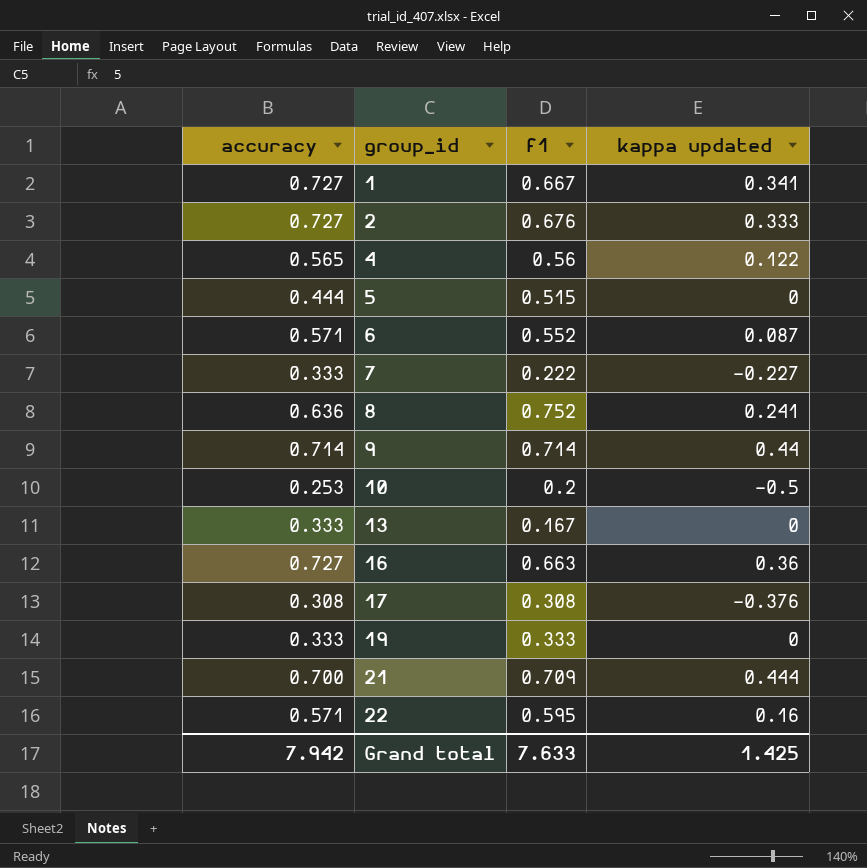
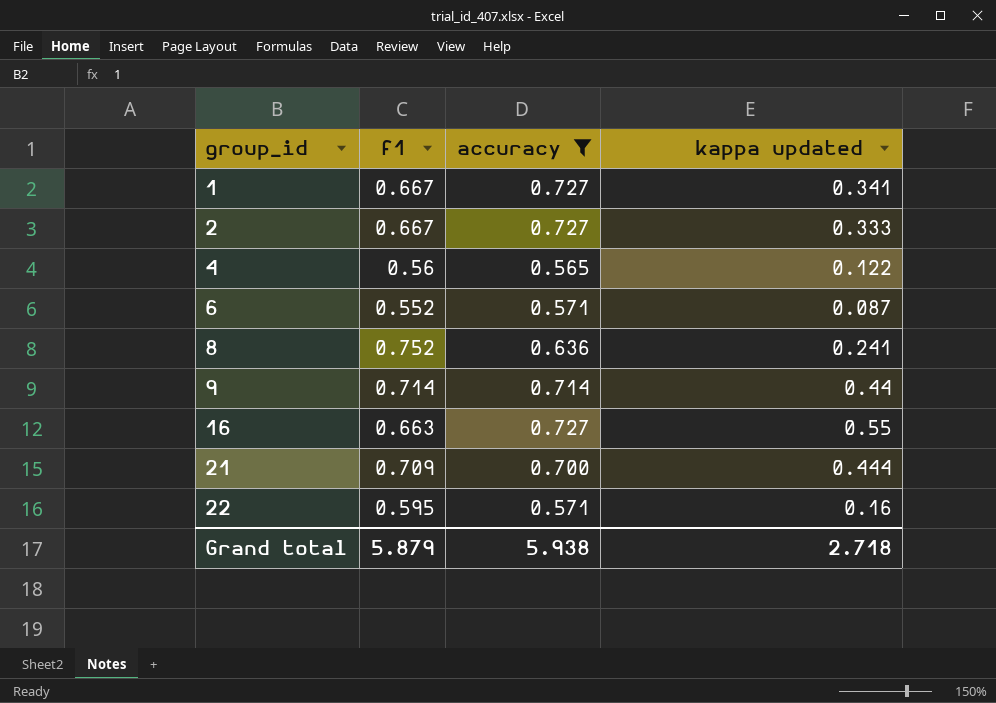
filter: none -> accuracy >= 0.565
column accuracy | position: 1 -> 3
2 | f1: 0.676 -> 0.667
16 | kappa updated: 0.36 -> 0.55
Grand total | f1: 7.633 -> 5.879
Grand total | accuracy: 7.942 -> 5.938
Grand total | kappa updated: 1.425 -> 2.718

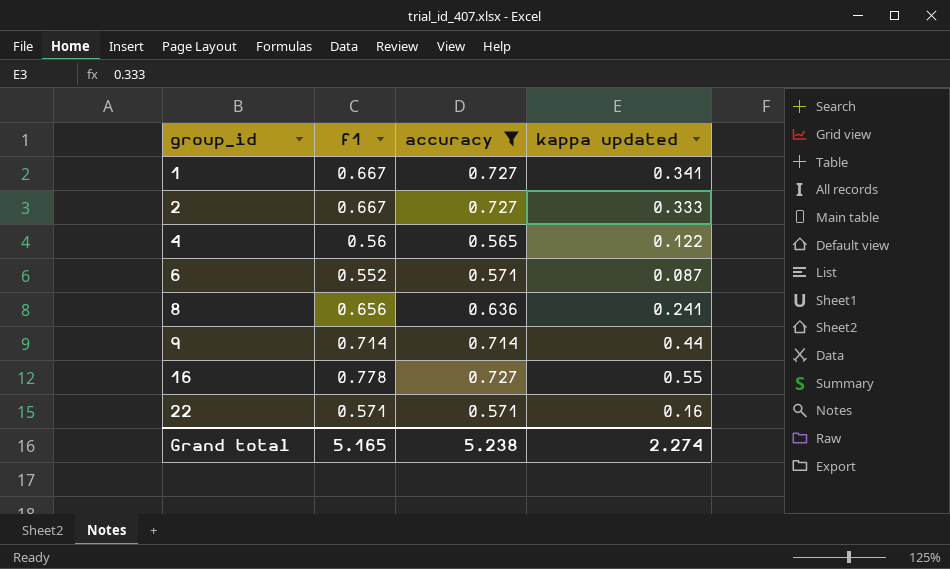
row 21: 0.709 | 0.700 | 0.444 -> none
8 | f1: 0.752 -> 0.656
16 | f1: 0.663 -> 0.778
22 | f1: 0.595 -> 0.571
Grand total | f1: 5.879 -> 5.165
Grand total | accuracy: 5.938 -> 5.238
Grand total | kappa updated: 2.718 -> 2.274

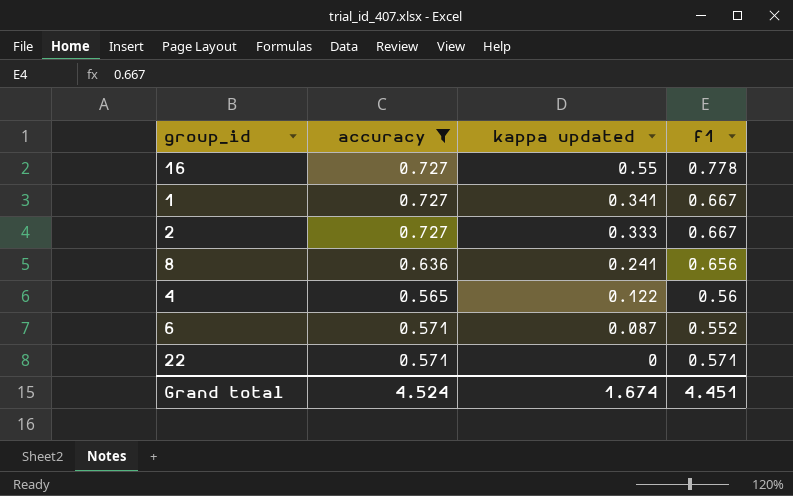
row order: group_id ascending -> kappa updated descending
column f1 | position: 2 -> 4
row 9: 0.714 | 0.714 | 0.44 -> none
22 | kappa updated: 0.16 -> 0
Grand total | accuracy: 5.238 -> 4.524
Grand total | kappa updated: 2.274 -> 1.674
Grand total | f1: 5.165 -> 4.451

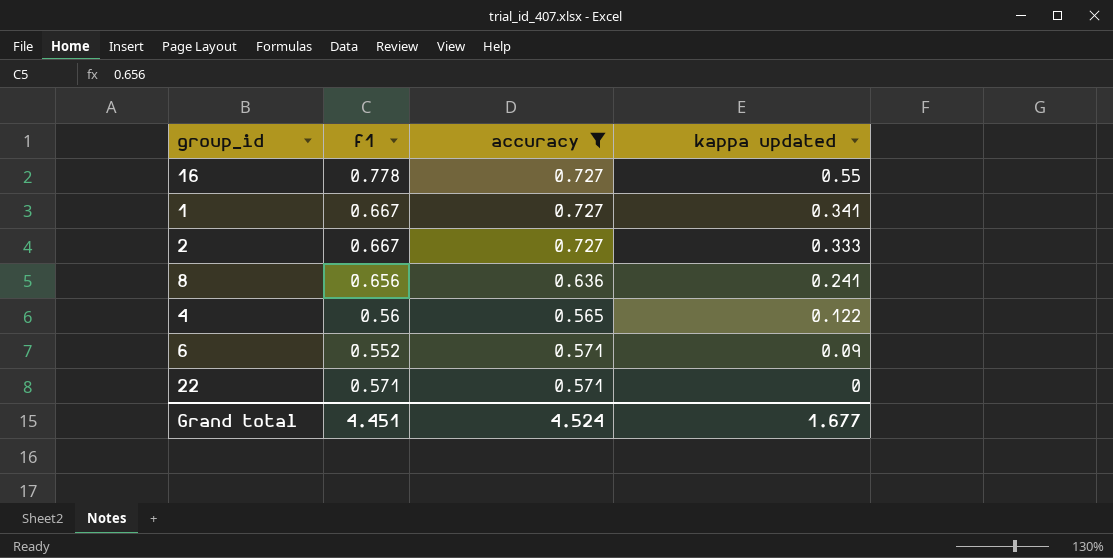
column f1 | position: 4 -> 2
6 | kappa updated: 0.087 -> 0.09
Grand total | kappa updated: 1.674 -> 1.677

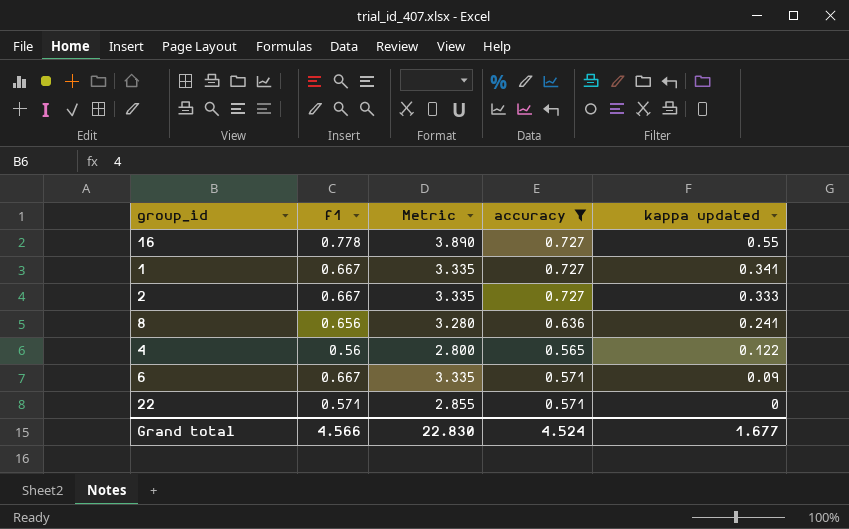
column Metric | formula: none -> [f1] * 5
6 | f1: 0.552 -> 0.667
Grand total | f1: 4.451 -> 4.566

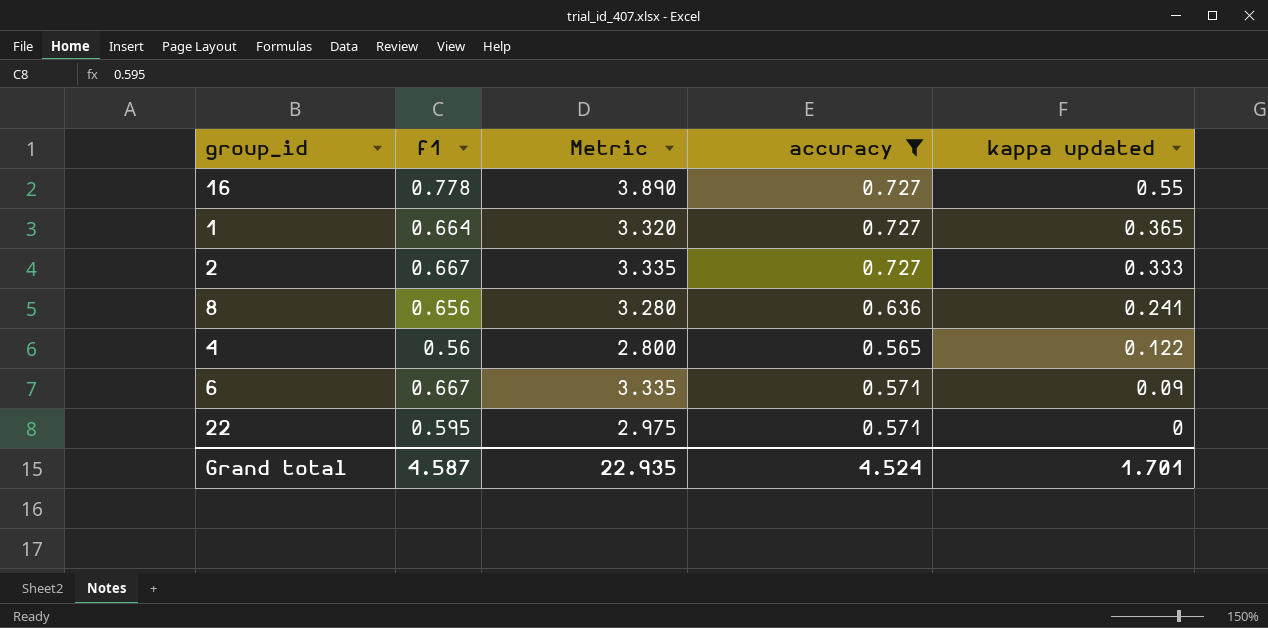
1 | f1: 0.667 -> 0.664
1 | Metric: 3.335 -> 3.320
1 | kappa updated: 0.341 -> 0.365
22 | f1: 0.571 -> 0.595
22 | Metric: 2.855 -> 2.975
Grand total | f1: 4.566 -> 4.587
Grand total | Metric: 22.830 -> 22.935
Grand total | kappa updated: 1.677 -> 1.701

